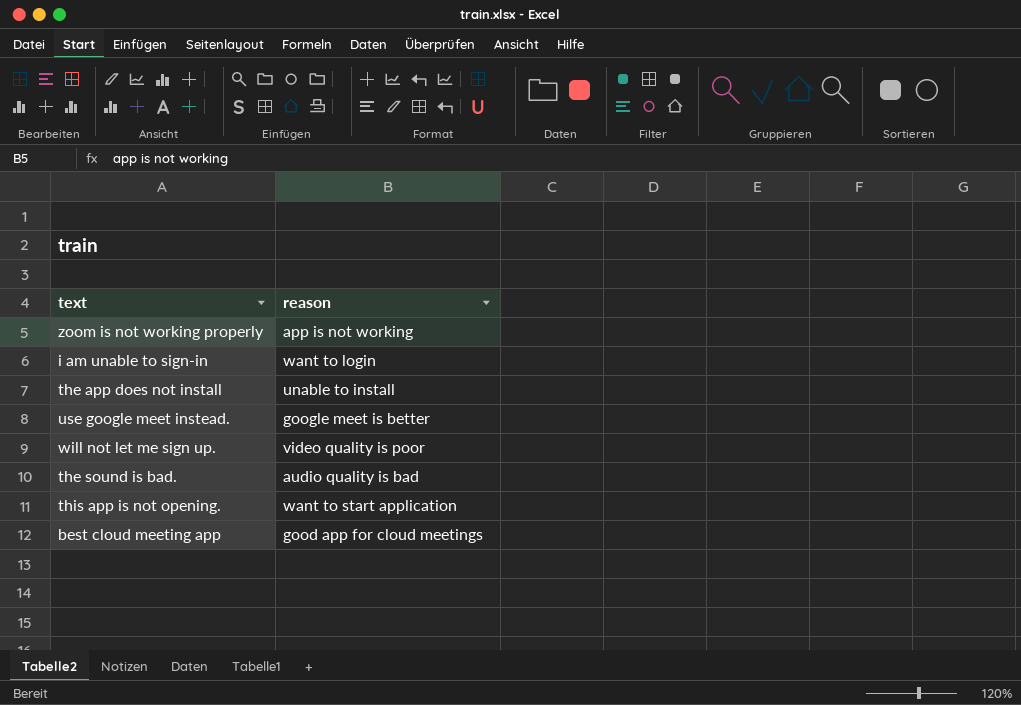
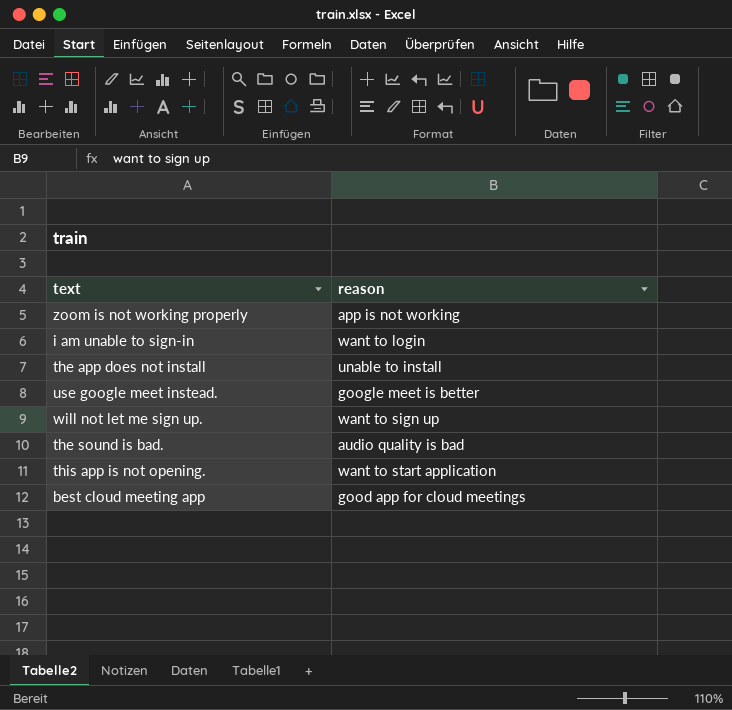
will not let me sign up. | reason: video quality is poor -> want to sign up

